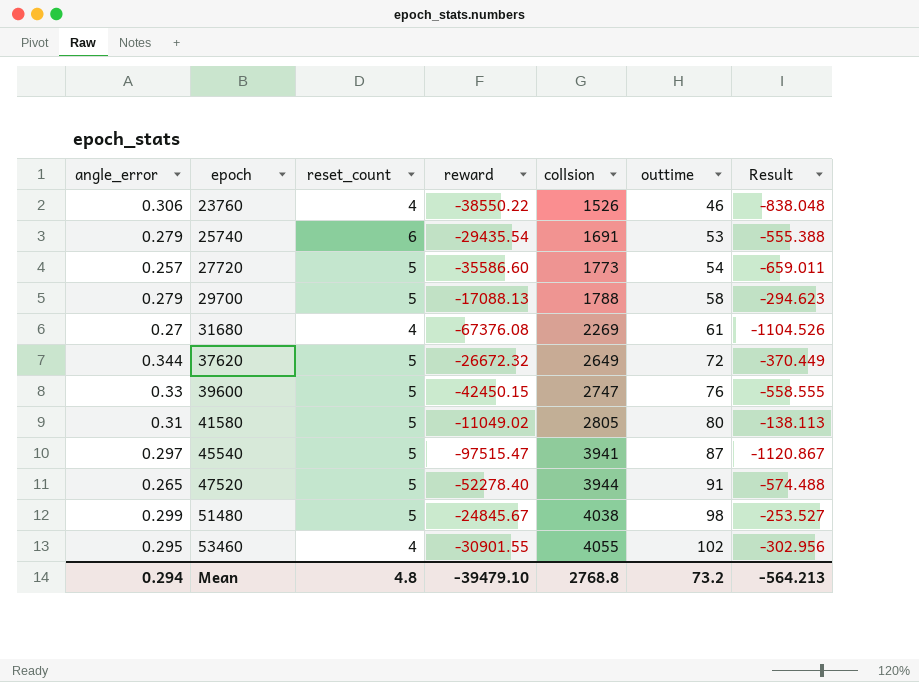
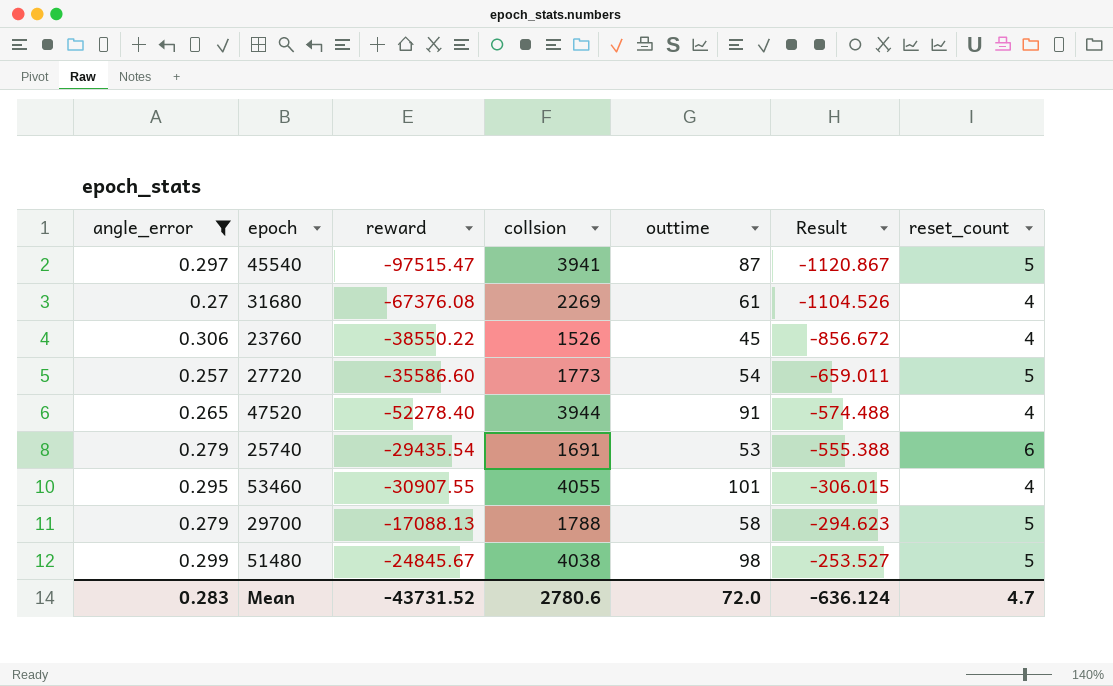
filter: none -> angle_error <= 0.306
row order: epoch ascending -> Result ascending
column reset_count | position: 3 -> 7
23760 | outtime: 46 -> 45
23760 | Result: -838.048 -> -856.672
47520 | reset_count: 5 -> 4
53460 | reward: -30901.55 -> -30907.55
53460 | outtime: 102 -> 101
53460 | Result: -302.956 -> -306.015
Mean | angle_error: 0.294 -> 0.283
Mean | reward: -39479.10 -> -43731.52
Mean | collsion: 2768.8 -> 2780.6
Mean | outtime: 73.2 -> 72.0
Mean | Result: -564.213 -> -636.124
Mean | reset_count: 4.8 -> 4.7

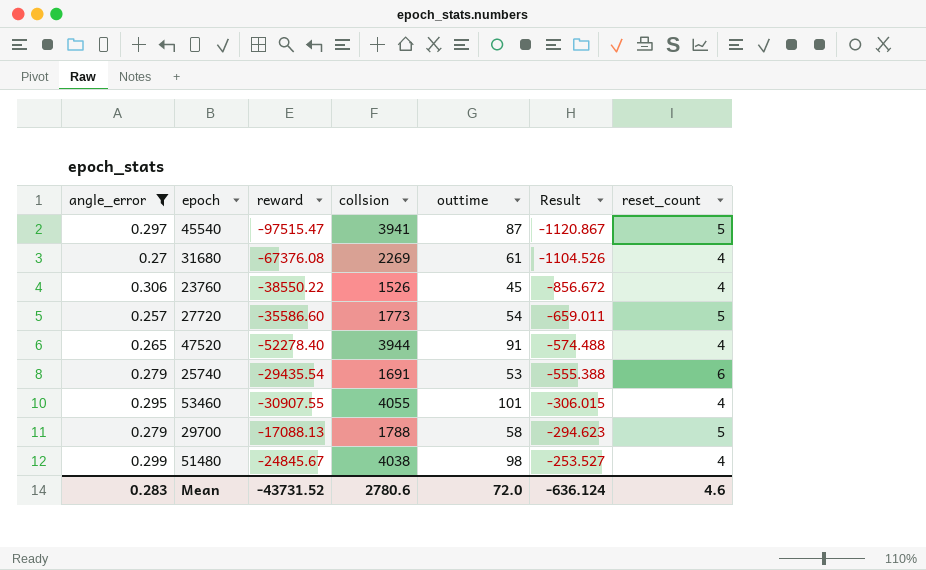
51480 | reset_count: 5 -> 4
Mean | reset_count: 4.7 -> 4.6

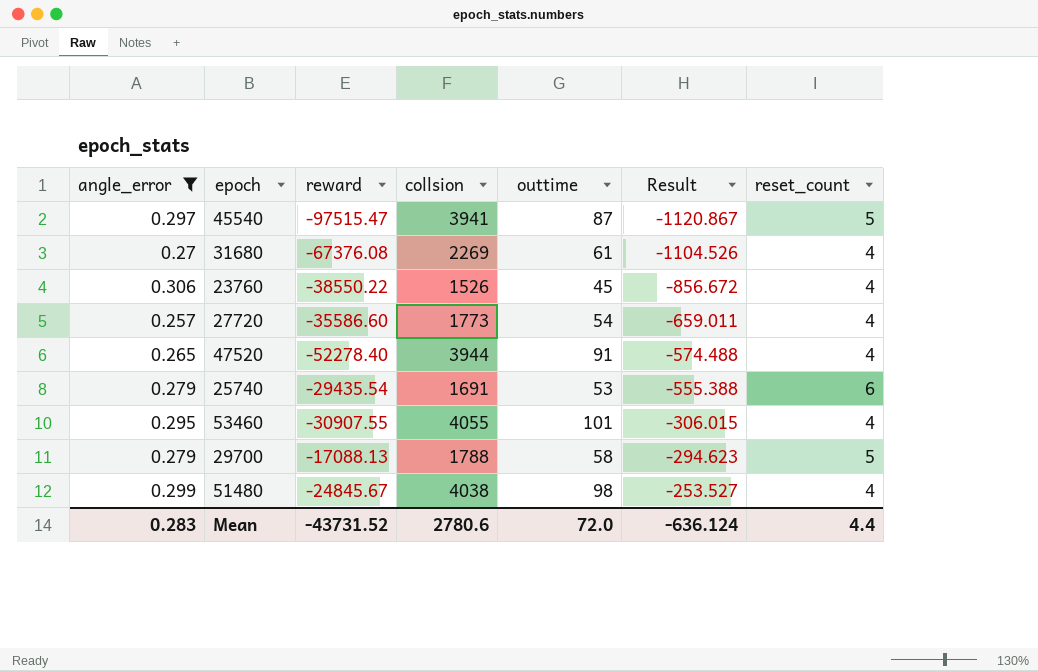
27720 | reset_count: 5 -> 4
Mean | reset_count: 4.6 -> 4.4

